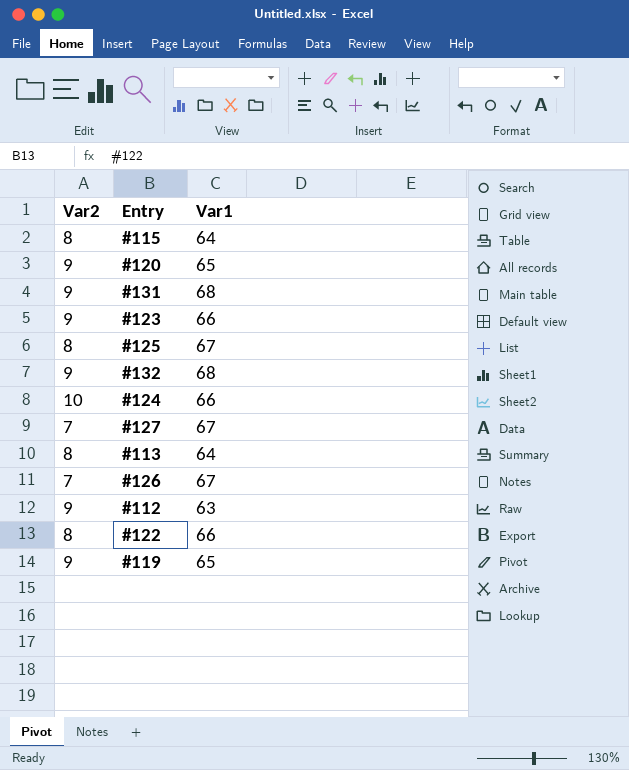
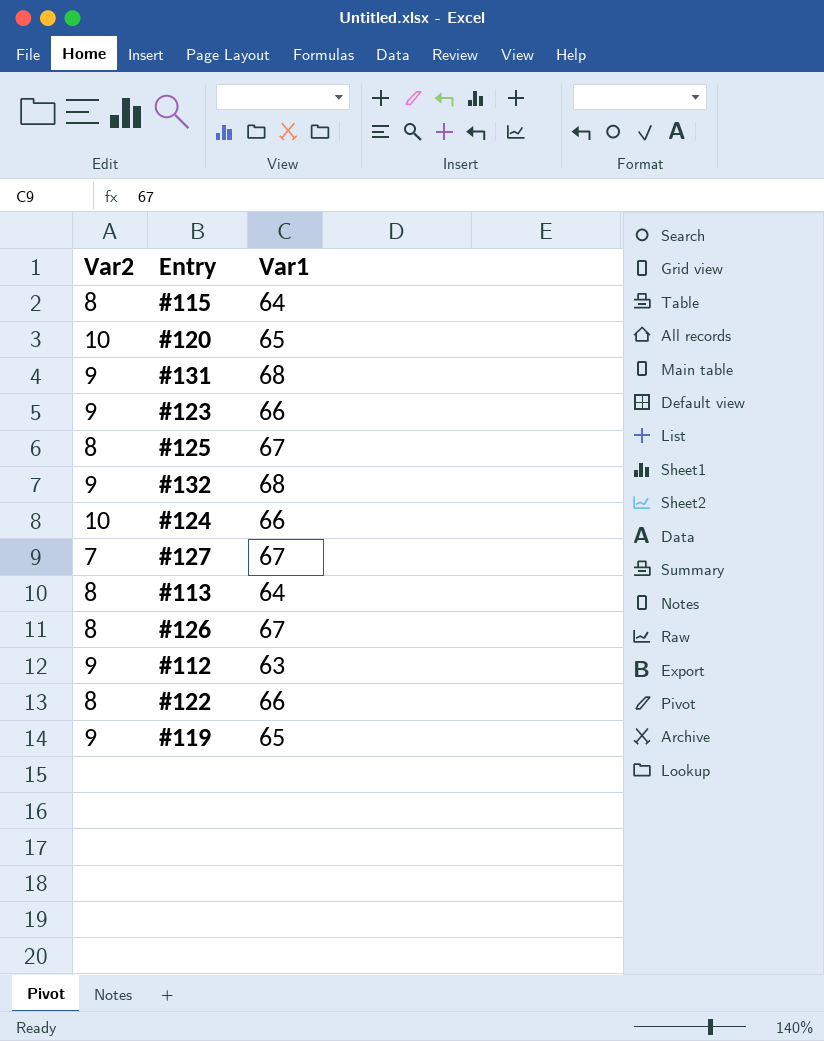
#120 | Var2: 9 -> 10
#126 | Var2: 7 -> 8

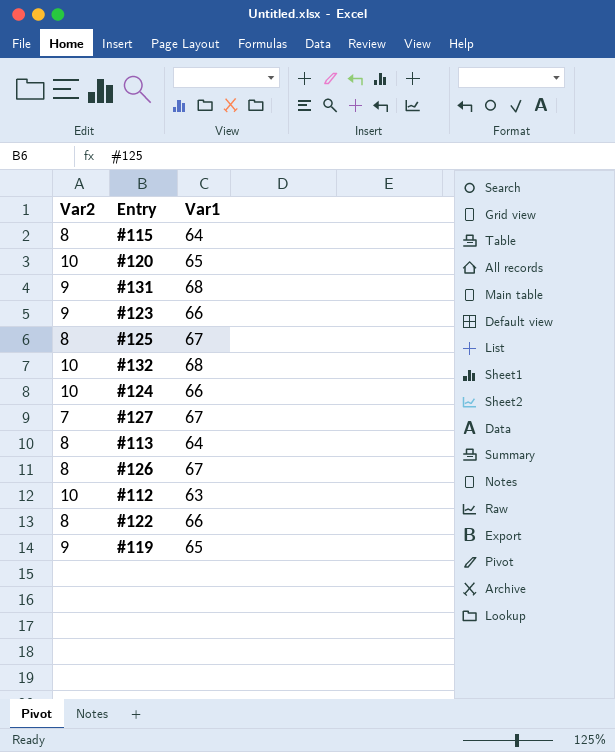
#132 | Var2: 9 -> 10
#112 | Var2: 9 -> 10

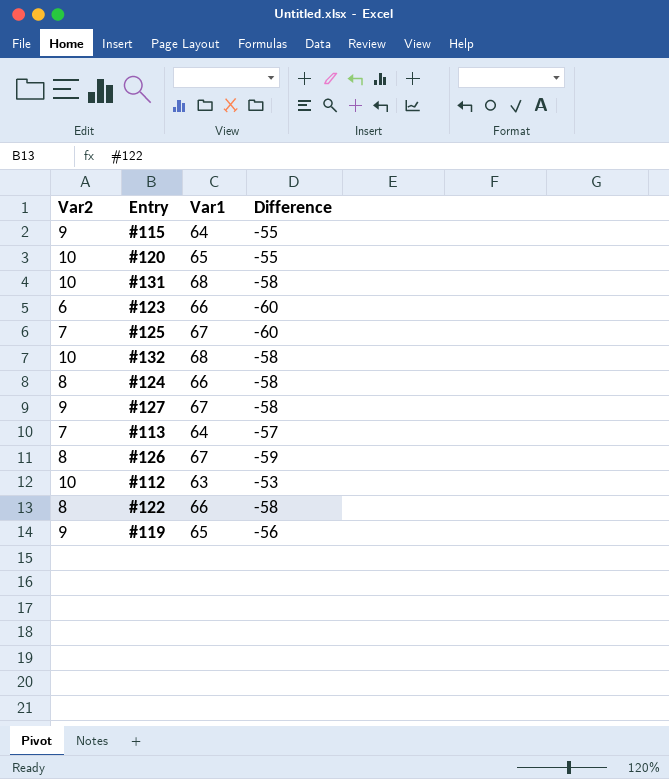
column Difference | formula: none -> [Var2] - [Var1]
#115 | Var2: 8 -> 9
#131 | Var2: 9 -> 10
#123 | Var2: 9 -> 6
#125 | Var2: 8 -> 7
#124 | Var2: 10 -> 8
#127 | Var2: 7 -> 9
#113 | Var2: 8 -> 7

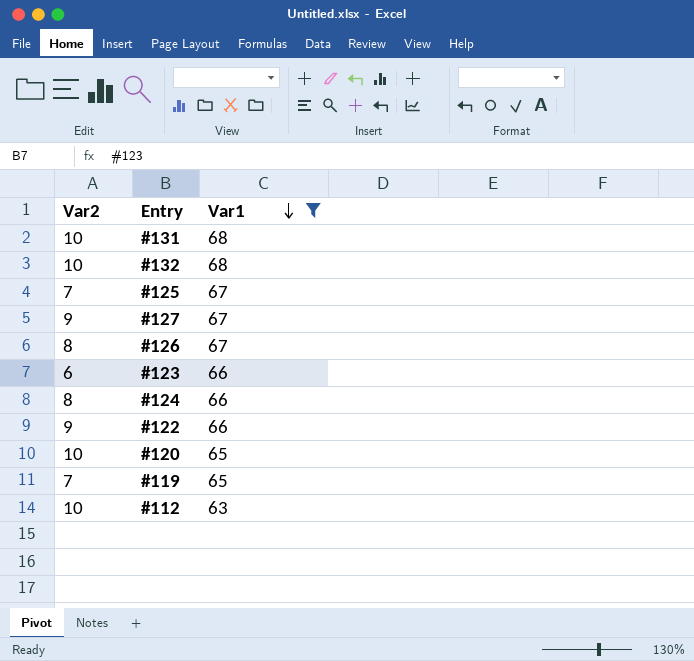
filter: none -> Var1 != 64
row order: none -> Var1 descending
column Difference | formula: [Var2] - [Var1] -> none
#122 | Var2: 8 -> 9
#119 | Var2: 9 -> 7

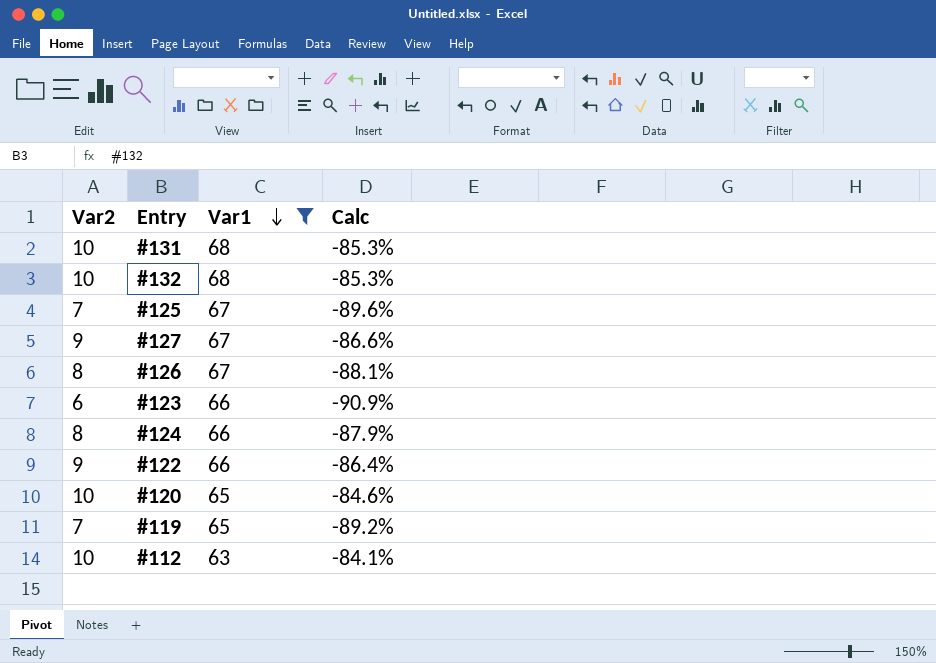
column Calc | formula: none -> ([Var2] - [Var1]) / [Var1]

